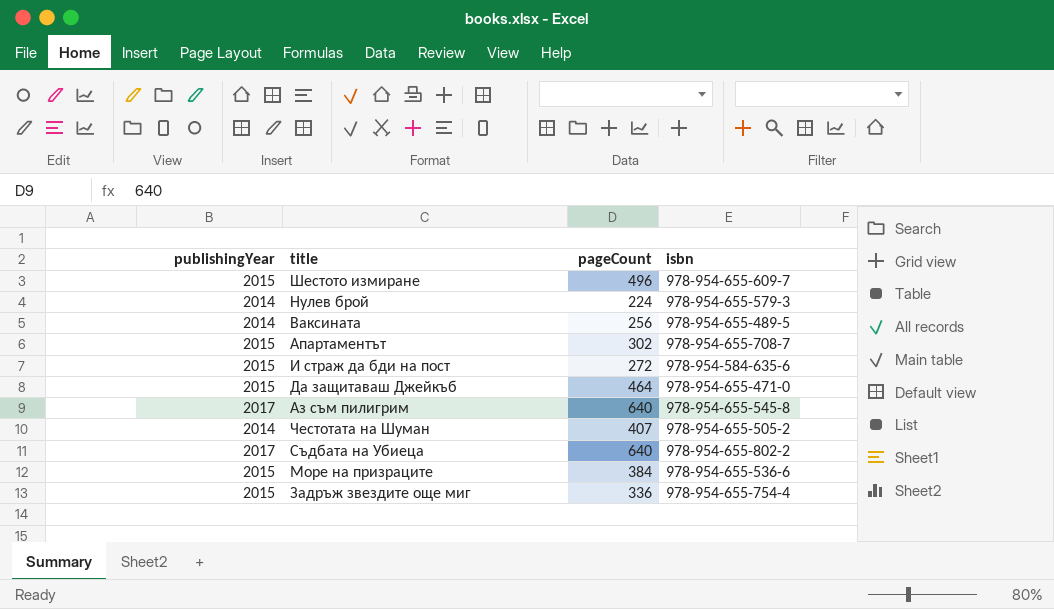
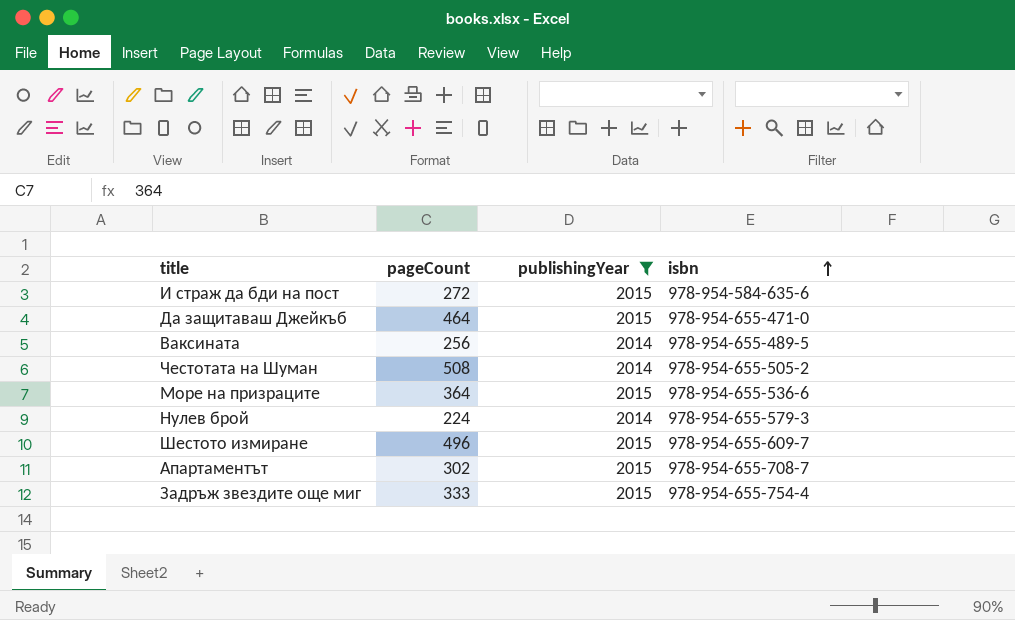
filter: none -> publishingYear != 2017
row order: none -> isbn ascending
column publishingYear | position: 1 -> 3
Честотата на Шуман | pageCount: 407 -> 508
Море на призраците | pageCount: 384 -> 364
Задръж звездите още миг | pageCount: 336 -> 333

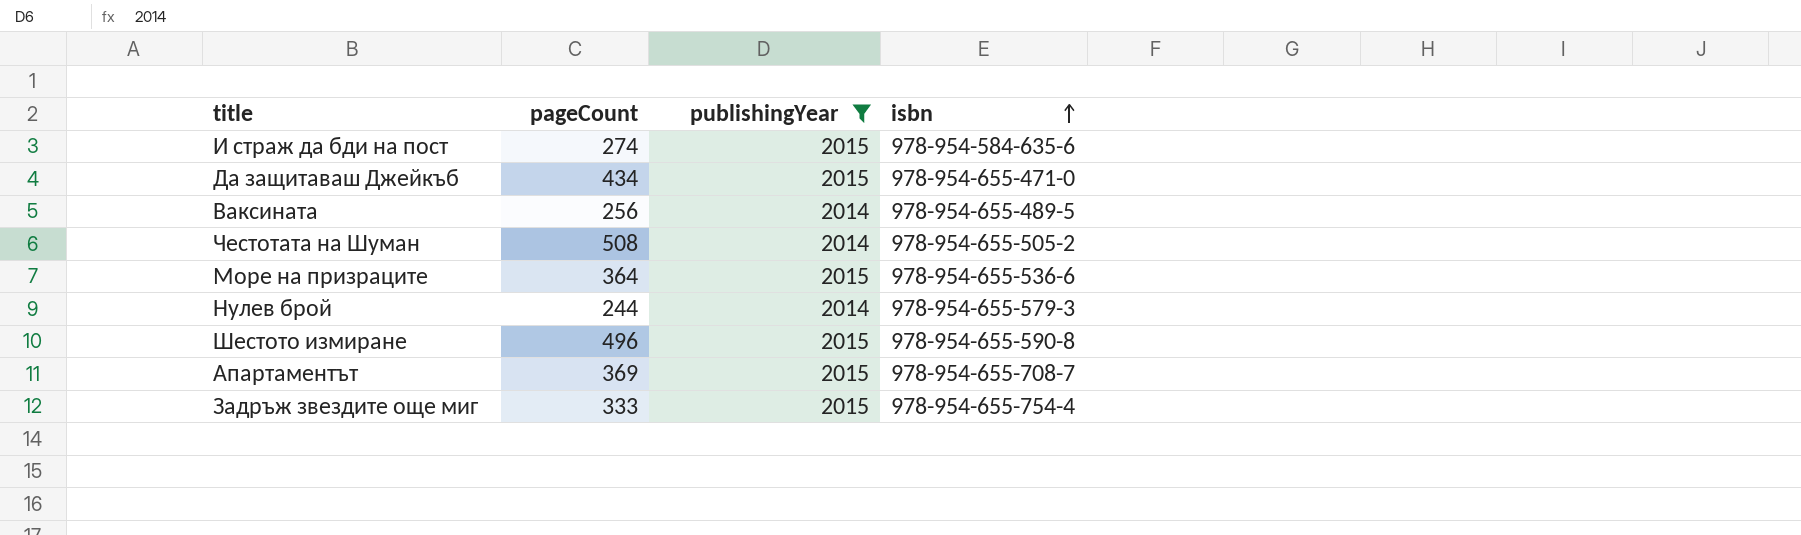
И страж да бди на пост | pageCount: 272 -> 274
Да защитаваш Джейкъб | pageCount: 464 -> 434
Нулев брой | pageCount: 224 -> 244
Шестото измиране | isbn: 978-954-655-609-7 -> 978-954-655-590-8
Апартаментът | pageCount: 302 -> 369

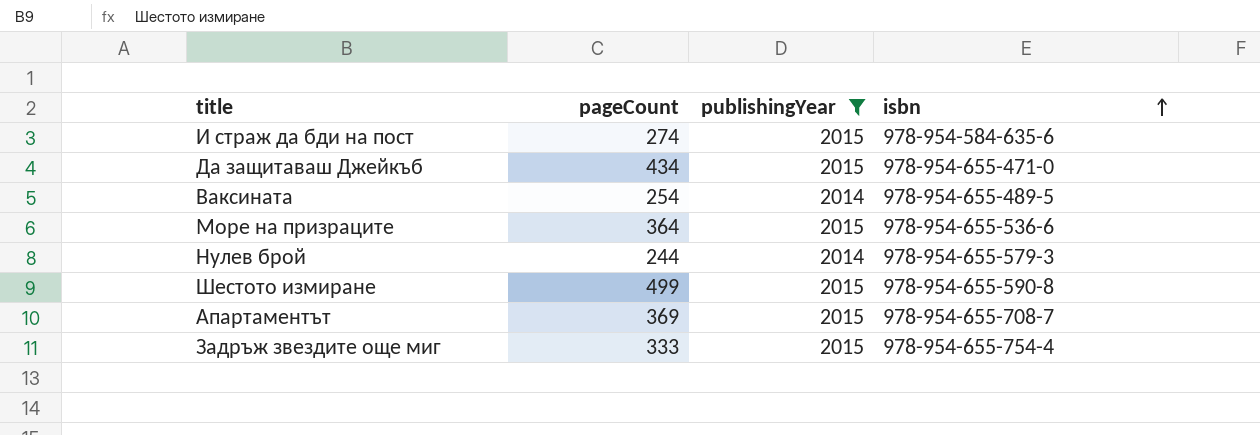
row Честотата на Шуман: 508 | 2014 | 978-954-655-505-2 -> none
Ваксината | pageCount: 256 -> 254
Шестото измиране | pageCount: 496 -> 499

